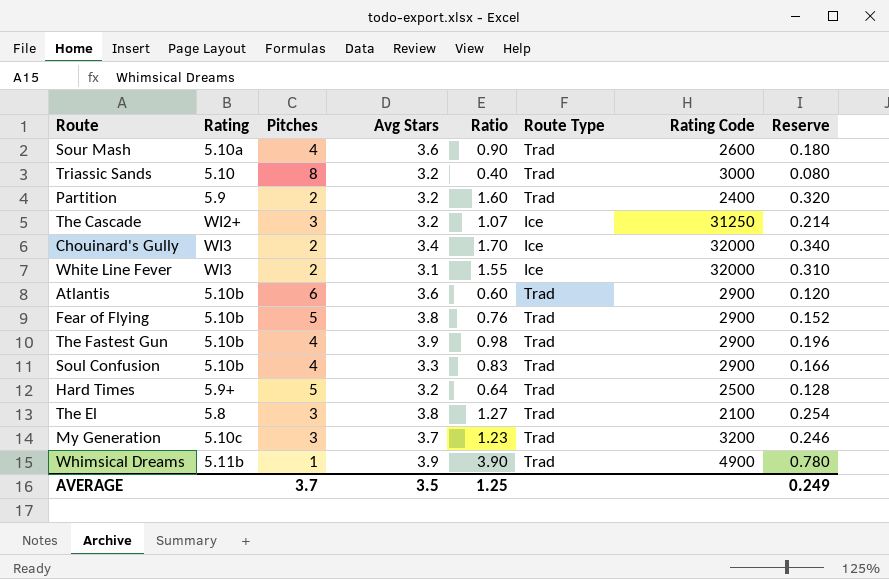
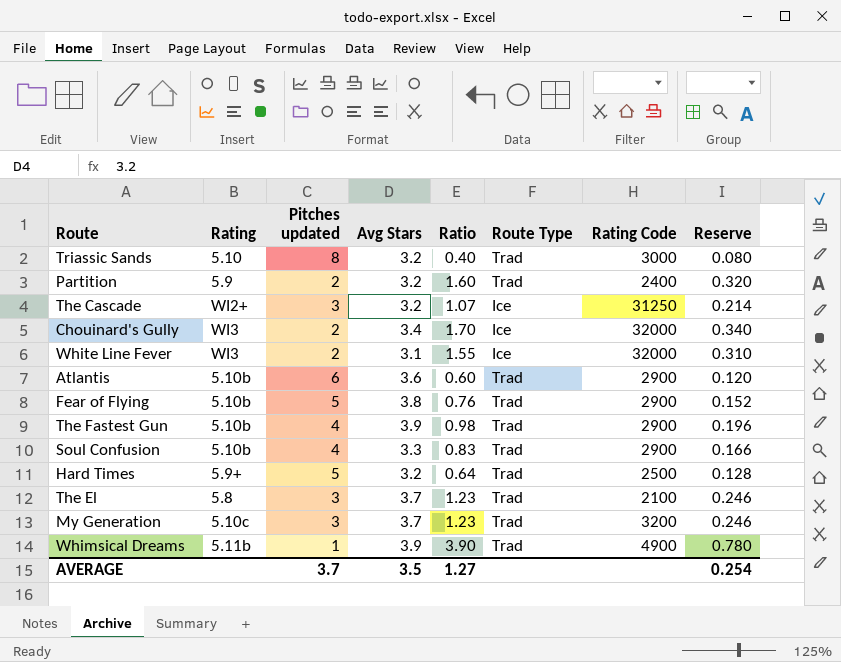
column name: Pitches -> Pitches updated
row Sour Mash: 5.10a | 4 | 3.6 | 0.90 | Trad | 2600 | 0.180 -> none
The El | Avg Stars: 3.8 -> 3.7
The El | Ratio: 1.27 -> 1.23
The El | Reserve: 0.254 -> 0.246
AVERAGE | Ratio: 1.25 -> 1.27
AVERAGE | Reserve: 0.249 -> 0.254

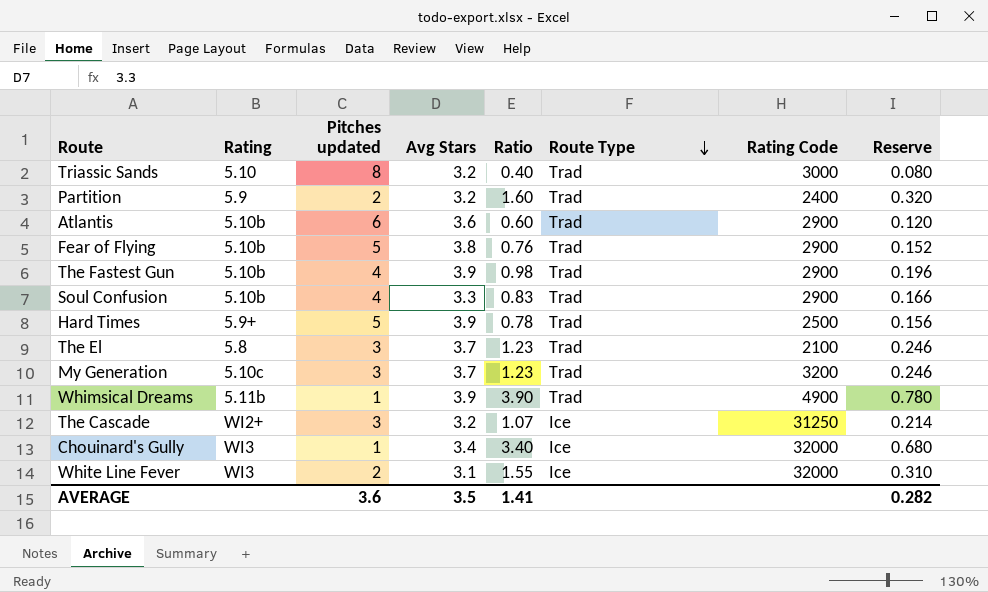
row order: none -> Route Type descending
Hard Times | Avg Stars: 3.2 -> 3.9
Hard Times | Ratio: 0.64 -> 0.78
Hard Times | Reserve: 0.128 -> 0.156
Chouinard's Gully | Pitches updated: 2 -> 1
Chouinard's Gully | Ratio: 1.70 -> 3.40
Chouinard's Gully | Reserve: 0.340 -> 0.680
AVERAGE | Pitches updated: 3.7 -> 3.6
AVERAGE | Ratio: 1.27 -> 1.41
AVERAGE | Reserve: 0.254 -> 0.282

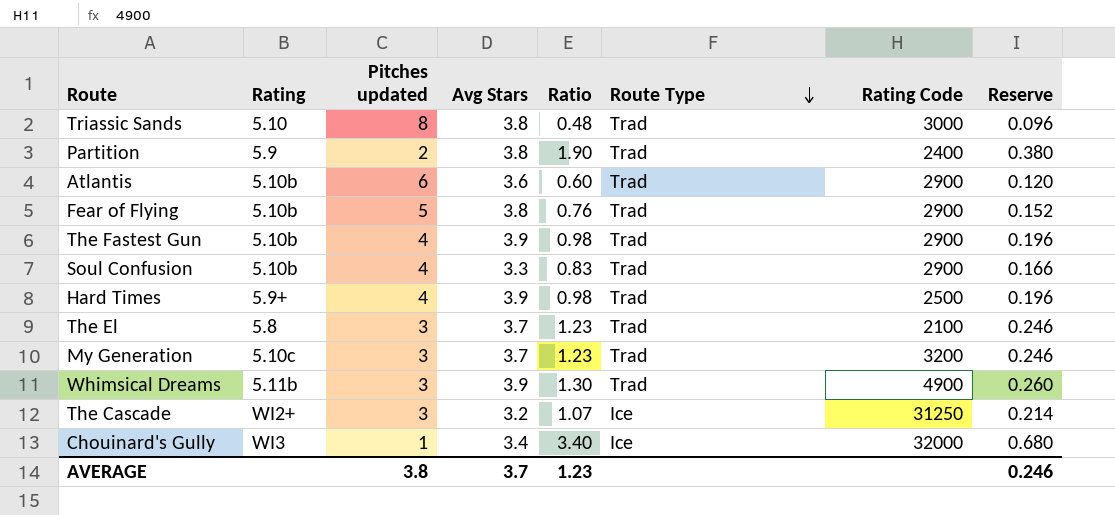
row White Line Fever: WI3 | 2 | 3.1 | 1.55 | Ice | 32000 | 0.310 -> none
Triassic Sands | Avg Stars: 3.2 -> 3.8
Triassic Sands | Ratio: 0.40 -> 0.48
Triassic Sands | Reserve: 0.080 -> 0.096
Partition | Avg Stars: 3.2 -> 3.8
Partition | Ratio: 1.60 -> 1.90
Partition | Reserve: 0.320 -> 0.380
Hard Times | Pitches updated: 5 -> 4
Hard Times | Ratio: 0.78 -> 0.98
Hard Times | Reserve: 0.156 -> 0.196
Whimsical Dreams | Pitches updated: 1 -> 3
Whimsical Dreams | Ratio: 3.90 -> 1.30
Whimsical Dreams | Reserve: 0.780 -> 0.260
AVERAGE | Pitches updated: 3.6 -> 3.8
AVERAGE | Avg Stars: 3.5 -> 3.7
AVERAGE | Ratio: 1.41 -> 1.23
AVERAGE | Reserve: 0.282 -> 0.246

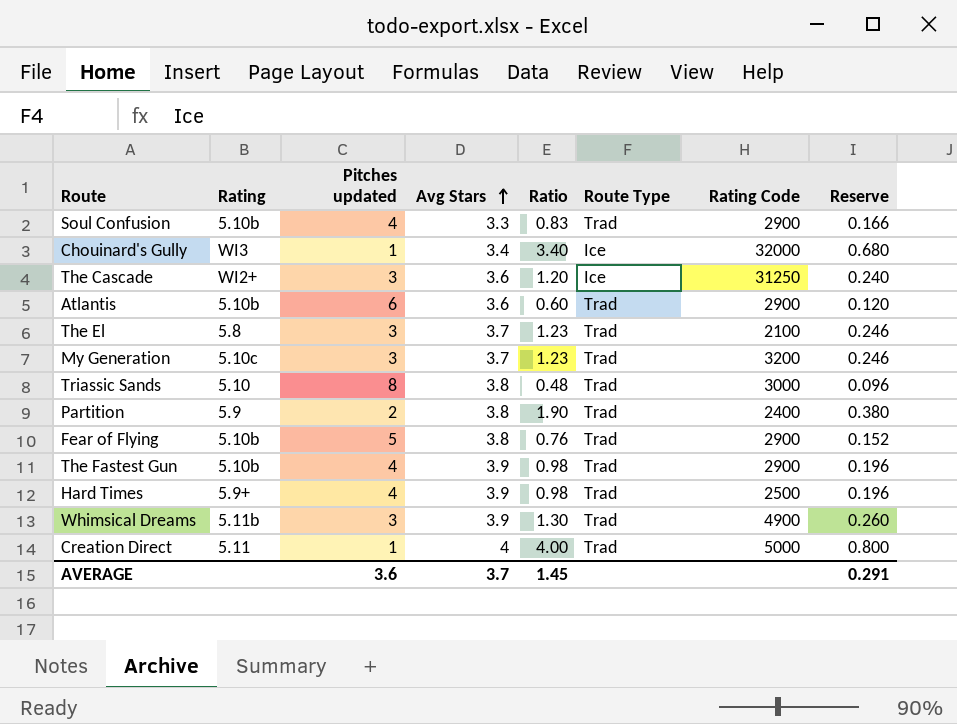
row order: Route Type descending -> Avg Stars ascending
The Cascade | Avg Stars: 3.2 -> 3.6
The Cascade | Ratio: 1.07 -> 1.20
The Cascade | Reserve: 0.214 -> 0.240
row Creation Direct: none -> 5.11 | 1 | 4 | 4.00 | Trad | 5000 | 0.800
AVERAGE | Pitches updated: 3.8 -> 3.6
AVERAGE | Ratio: 1.23 -> 1.45
AVERAGE | Reserve: 0.246 -> 0.291

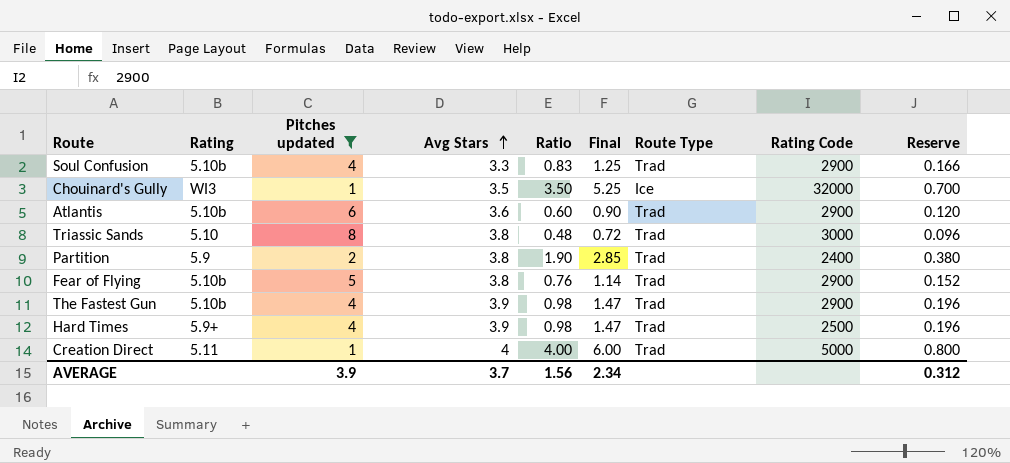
filter: none -> Pitches updated != 3
column Final | formula: none -> [Ratio] * 1.5
Chouinard's Gully | Avg Stars: 3.4 -> 3.5
Chouinard's Gully | Ratio: 3.40 -> 3.50
Chouinard's Gully | Reserve: 0.680 -> 0.700
AVERAGE | Pitches updated: 3.6 -> 3.9
AVERAGE | Ratio: 1.45 -> 1.56
AVERAGE | Reserve: 0.291 -> 0.312

